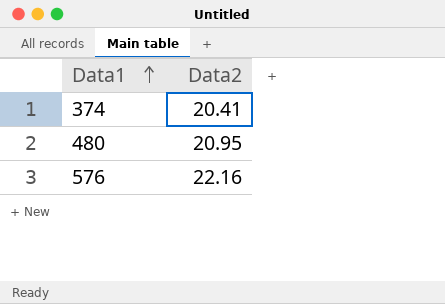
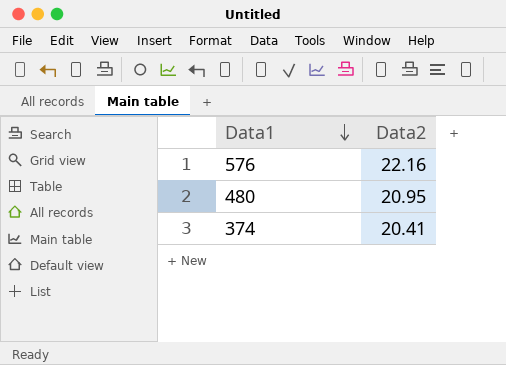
row order: Data1 ascending -> Data1 descending

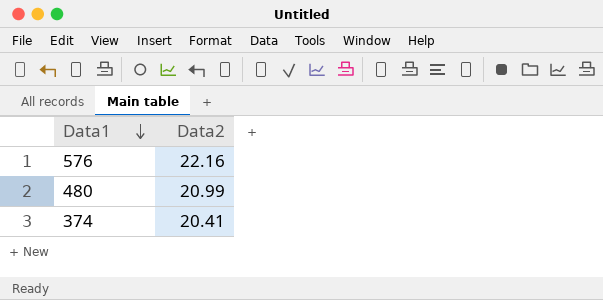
480 | Data2: 20.95 -> 20.99

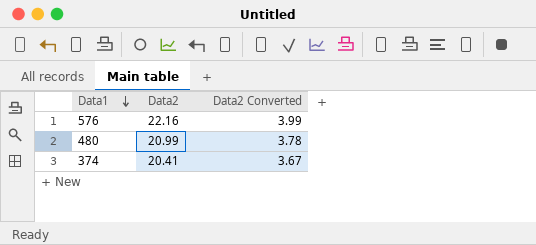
column Data2 Converted | formula: none -> [Data2] * 0.18

